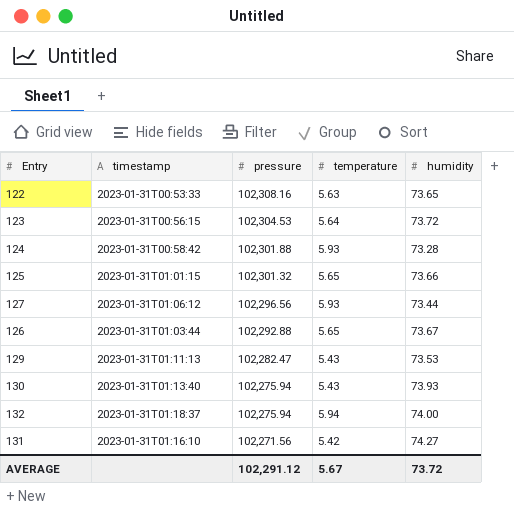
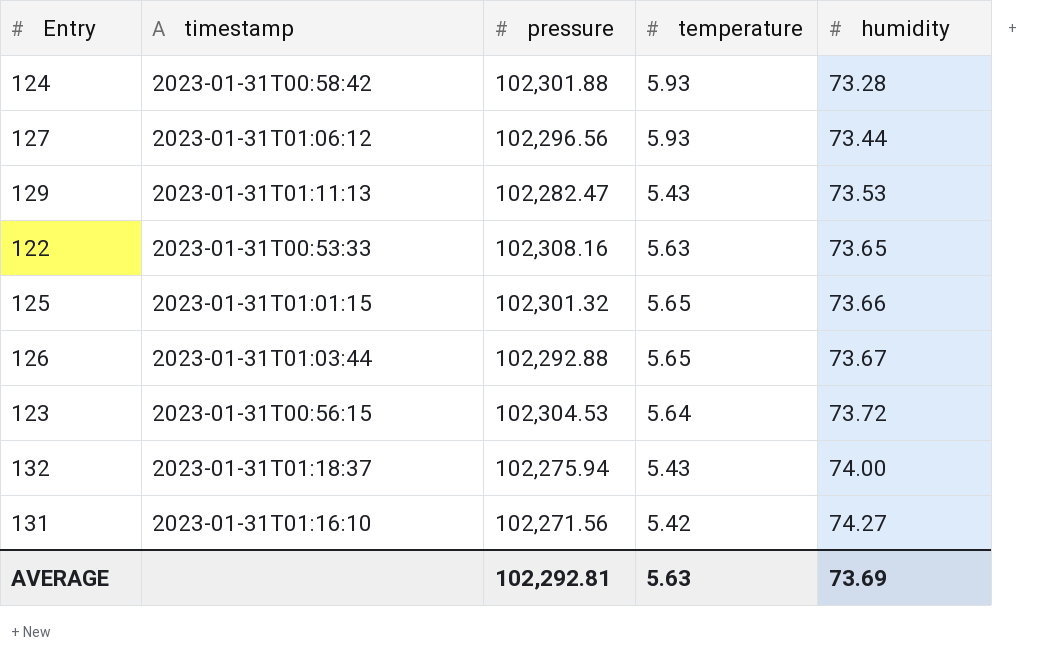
row order: pressure descending -> humidity ascending
row 130: 2023-01-31T01:13:40 | 102,275.94 | 5.43 | 73.93 -> none
132 | temperature: 5.94 -> 5.43
AVERAGE | pressure: 102,291.12 -> 102,292.81
AVERAGE | temperature: 5.67 -> 5.63
AVERAGE | humidity: 73.72 -> 73.69

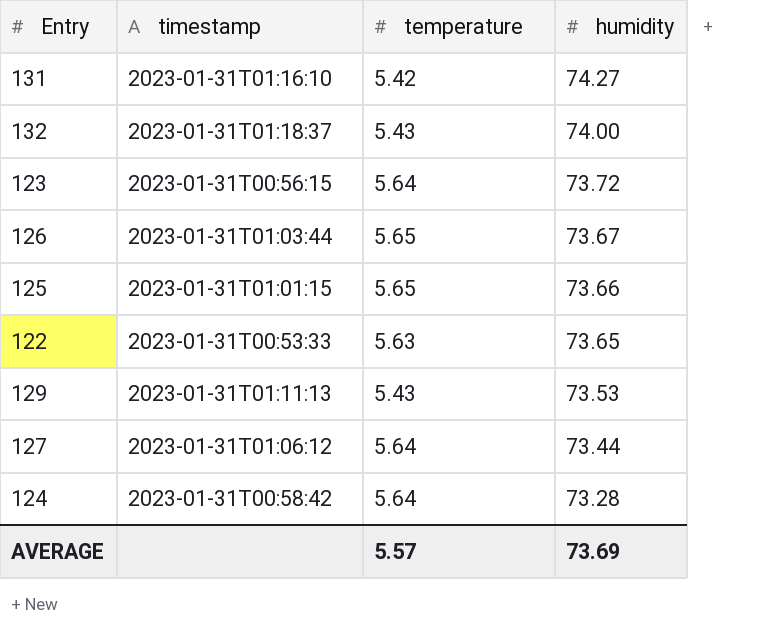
row order: humidity ascending -> humidity descending
column pressure | position: 3 -> none
127 | temperature: 5.93 -> 5.64
124 | temperature: 5.93 -> 5.64
AVERAGE | temperature: 5.63 -> 5.57

